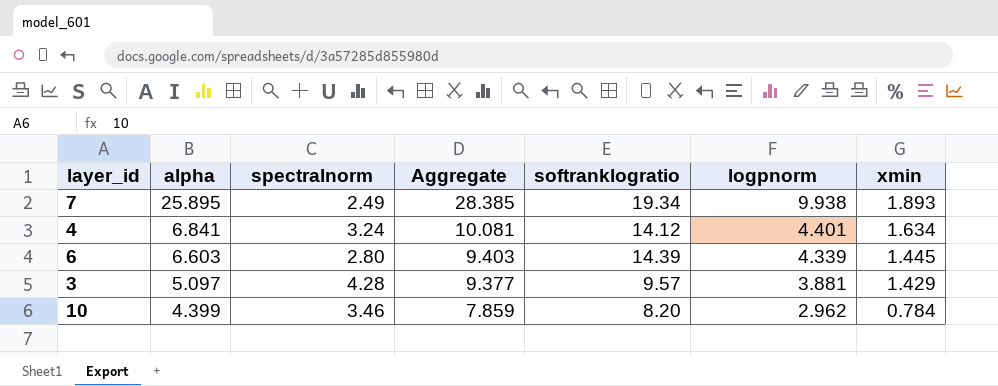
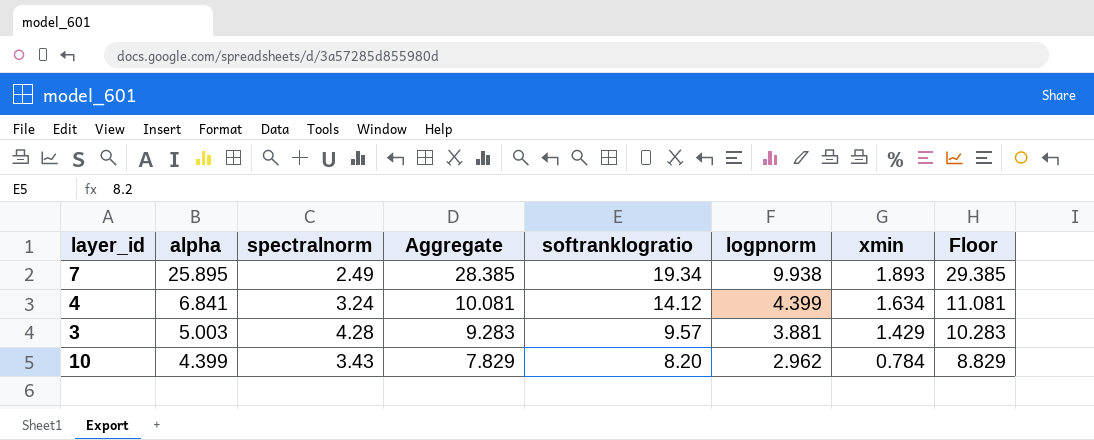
column Floor | formula: none -> [Aggregate] + 1
row 6: 6.603 | 2.80 | 9.403 | 14.39 | 4.339 | 1.445 -> none
4 | logpnorm: 4.401 -> 4.399
3 | alpha: 5.097 -> 5.003
3 | Aggregate: 9.377 -> 9.283
10 | spectralnorm: 3.46 -> 3.43
10 | Aggregate: 7.859 -> 7.829

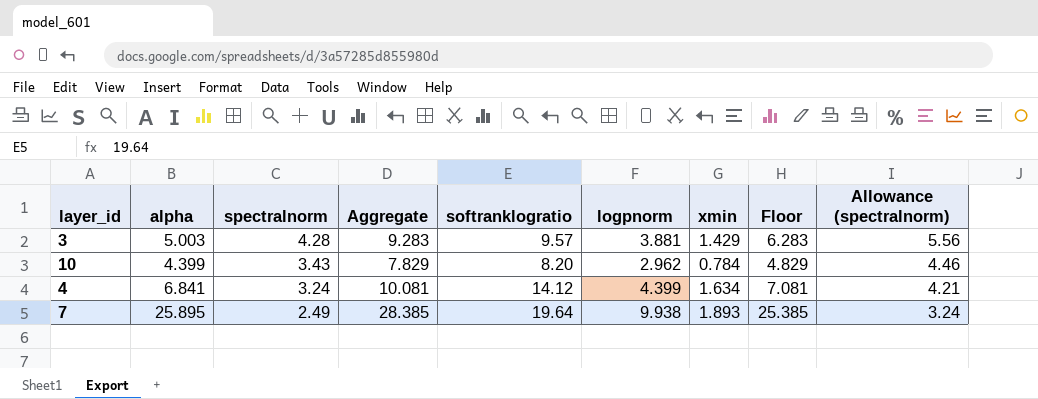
row order: alpha descending -> spectralnorm descending
column Floor | formula: [Aggregate] + 1 -> [Aggregate] - 3
column Allowance (spectralnorm) | formula: none -> [spectralnorm] * 1.3
7 | softranklogratio: 19.34 -> 19.64

